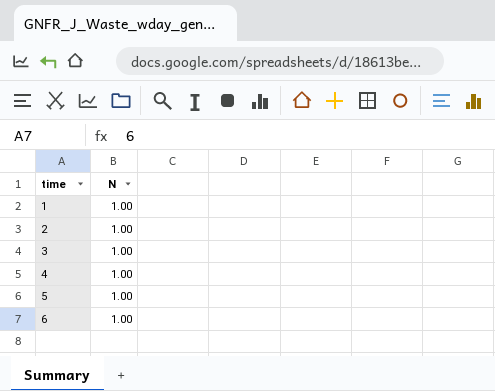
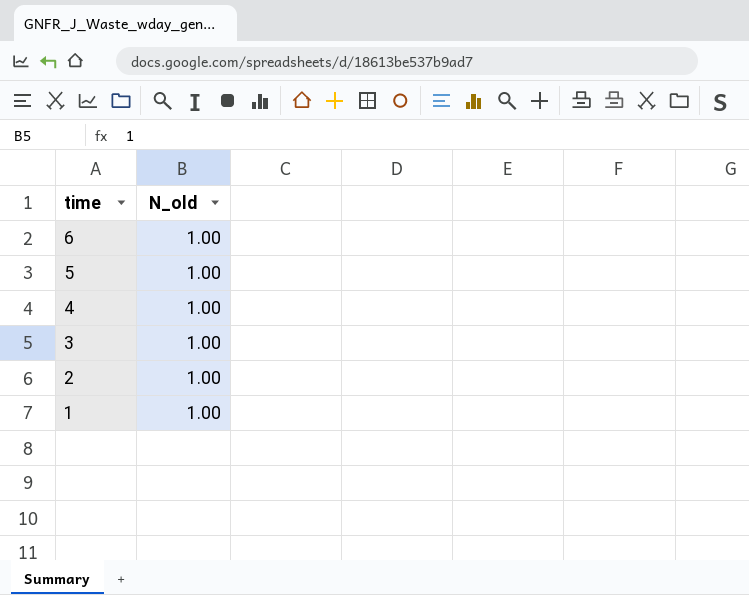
row order: time ascending -> time descending
column name: N -> N_old

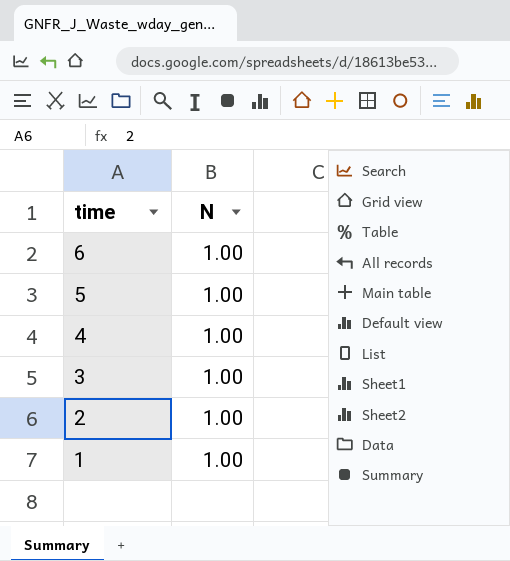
column name: N_old -> N

